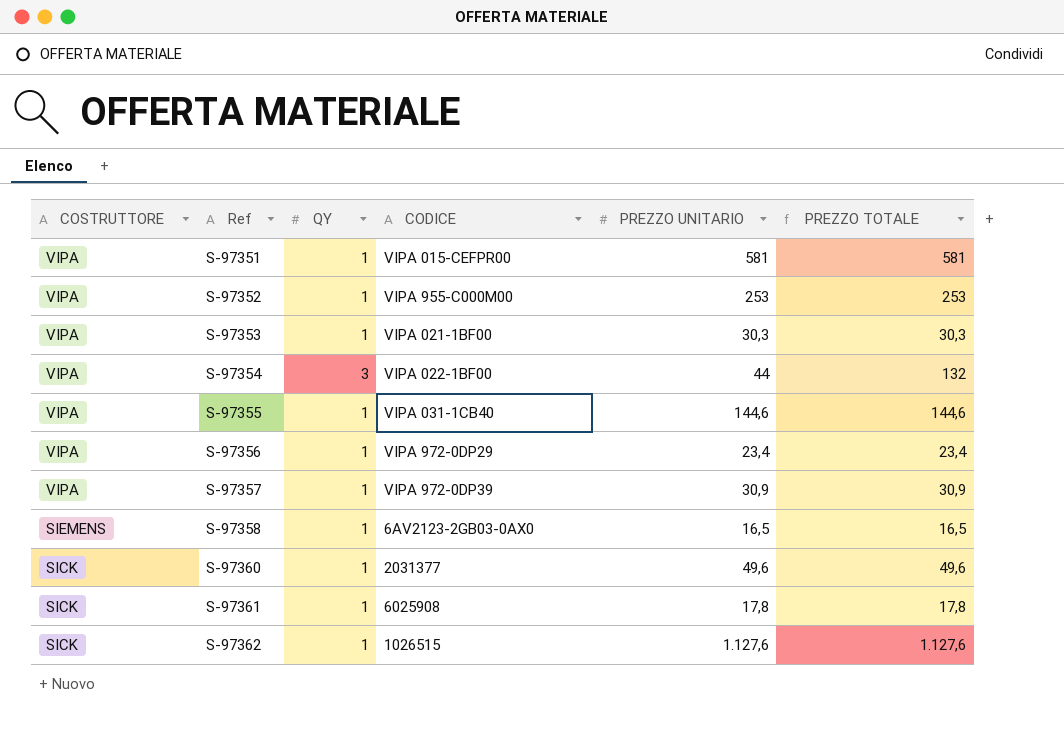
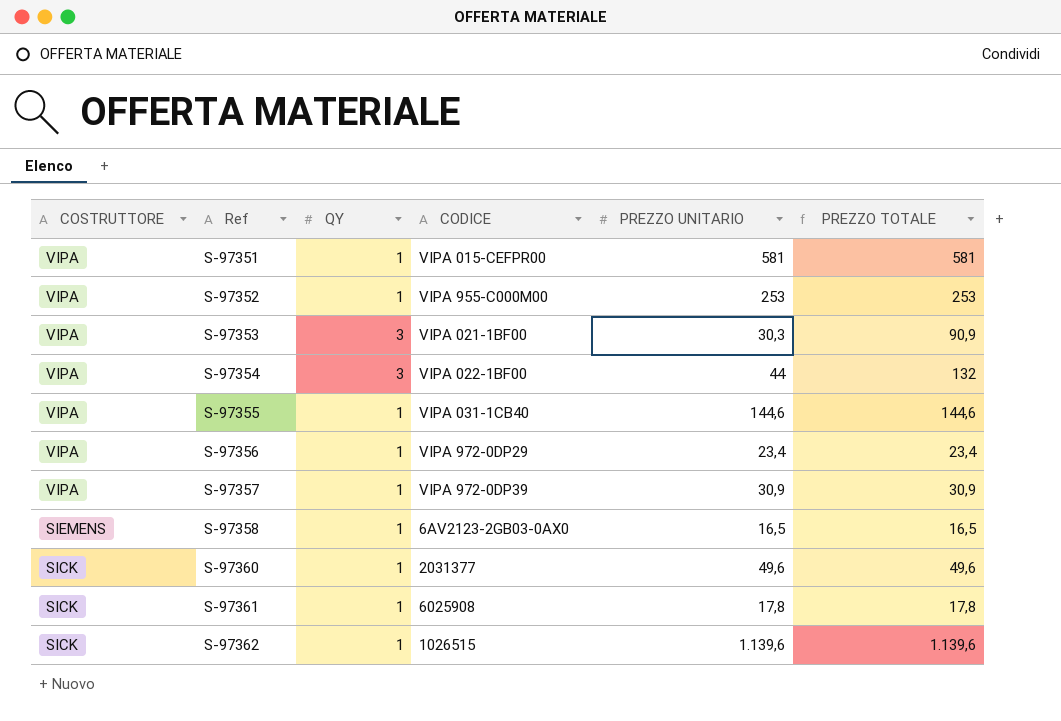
S-97353 | QY: 1 -> 3
S-97353 | PREZZO TOTALE: 30,3 -> 90,9
S-97362 | PREZZO UNITARIO: 1.127,6 -> 1.139,6
S-97362 | PREZZO TOTALE: 1.127,6 -> 1.139,6

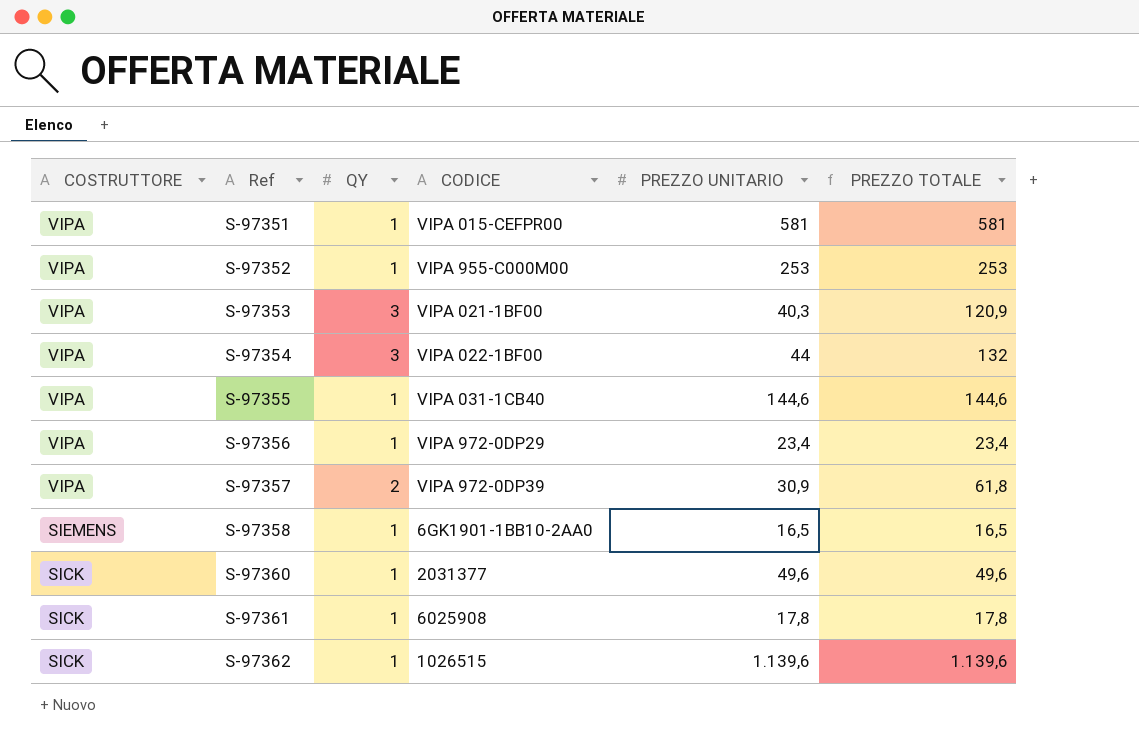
S-97353 | PREZZO UNITARIO: 30,3 -> 40,3
S-97353 | PREZZO TOTALE: 90,9 -> 120,9
S-97357 | QY: 1 -> 2
S-97357 | PREZZO TOTALE: 30,9 -> 61,8
S-97358 | CODICE: 6AV2123-2GB03-0AX0 -> 6GK1901-1BB10-2AA0

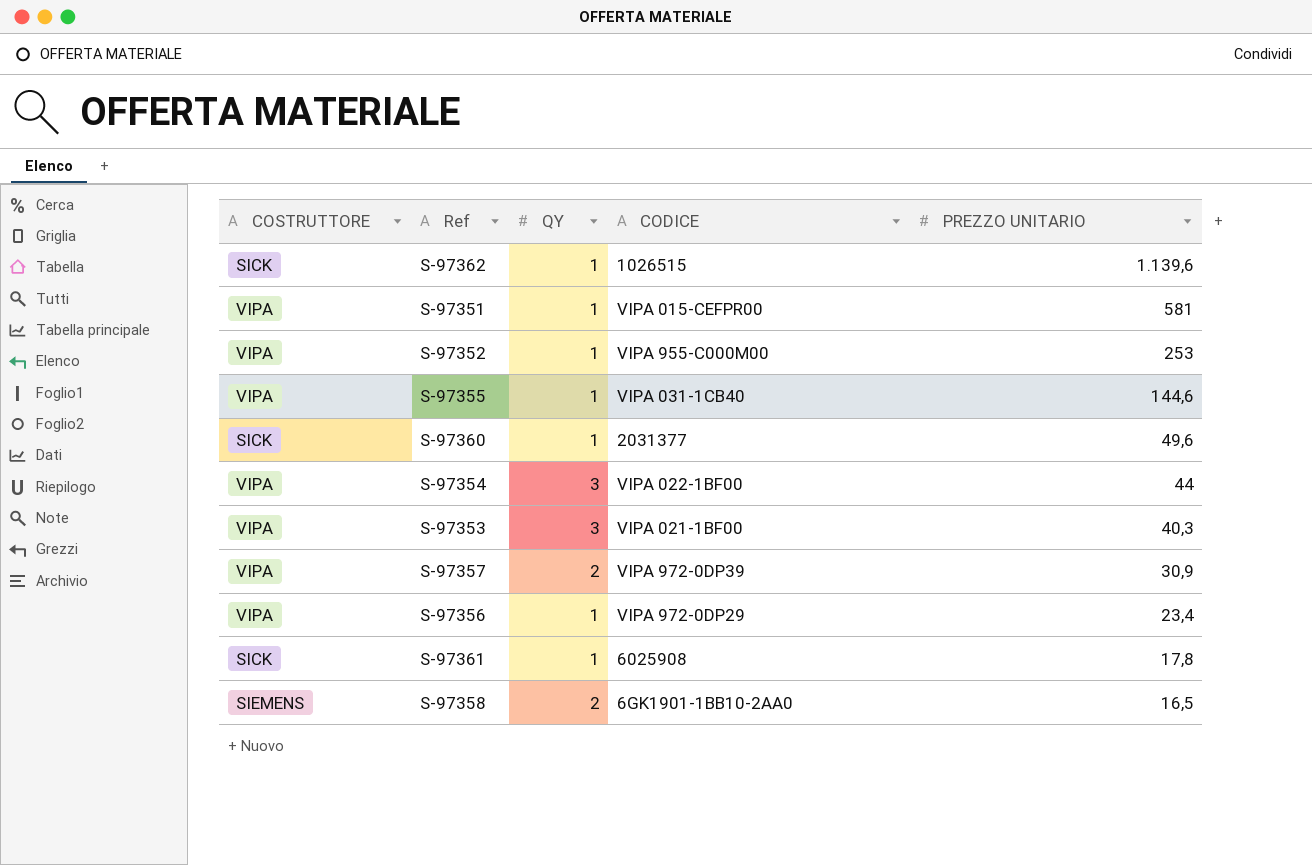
row order: COSTRUTTORE descending -> PREZZO UNITARIO descending
column PREZZO TOTALE | formula: [QY] * [PREZZO UNITARIO] -> none
S-97358 | QY: 1 -> 2

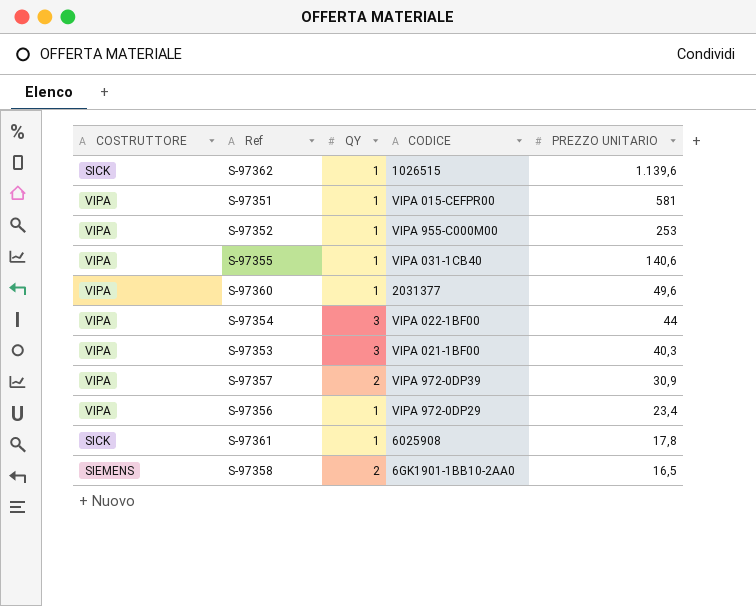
S-97355 | PREZZO UNITARIO: 144,6 -> 140,6
S-97360 | COSTRUTTORE: SICK -> VIPA

